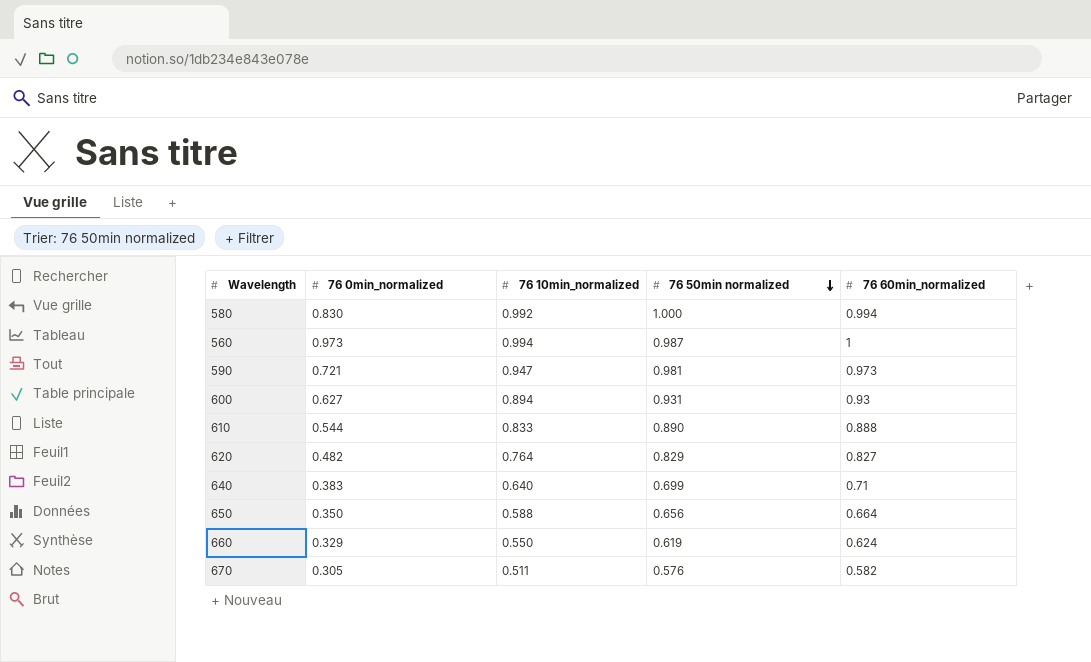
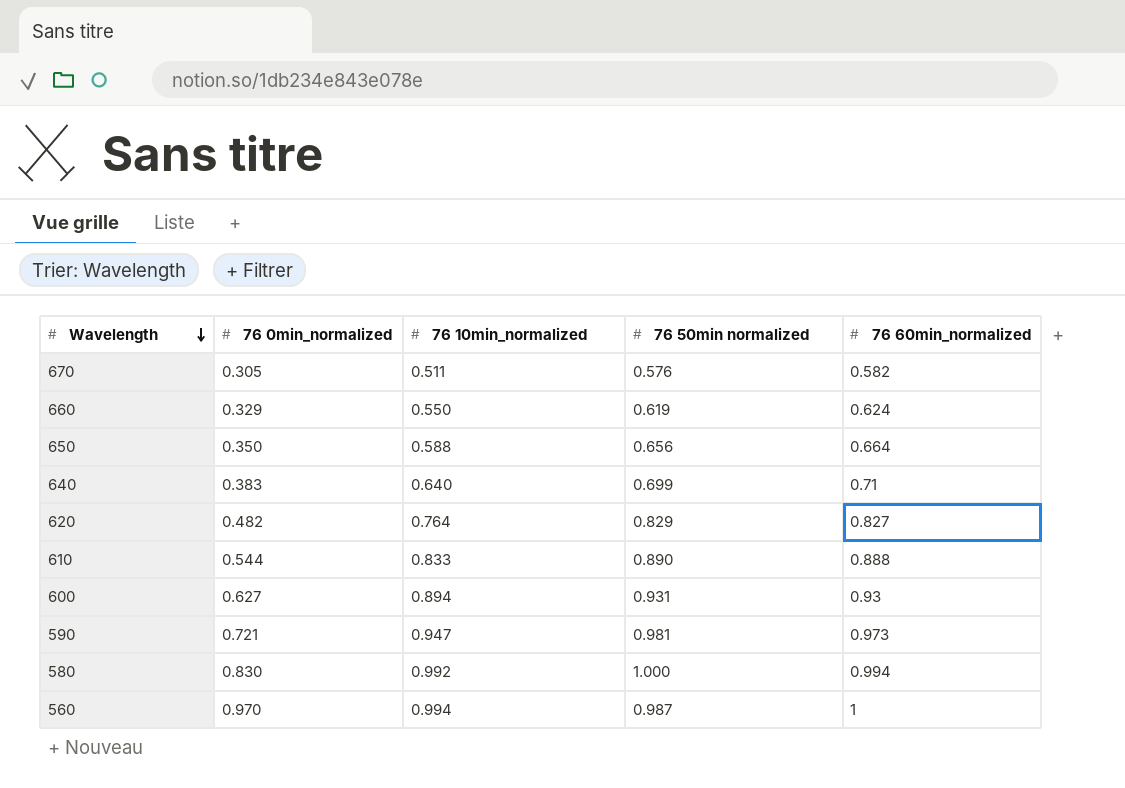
row order: 76 50min normalized descending -> Wavelength descending
560 | 76 0min_normalized: 0.973 -> 0.970

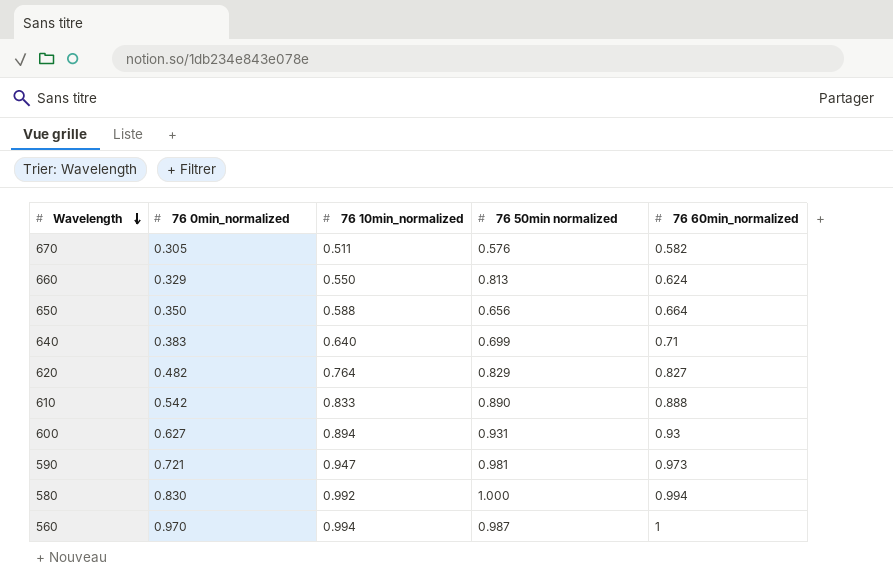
660 | 76 50min normalized: 0.619 -> 0.813
610 | 76 0min_normalized: 0.544 -> 0.542

